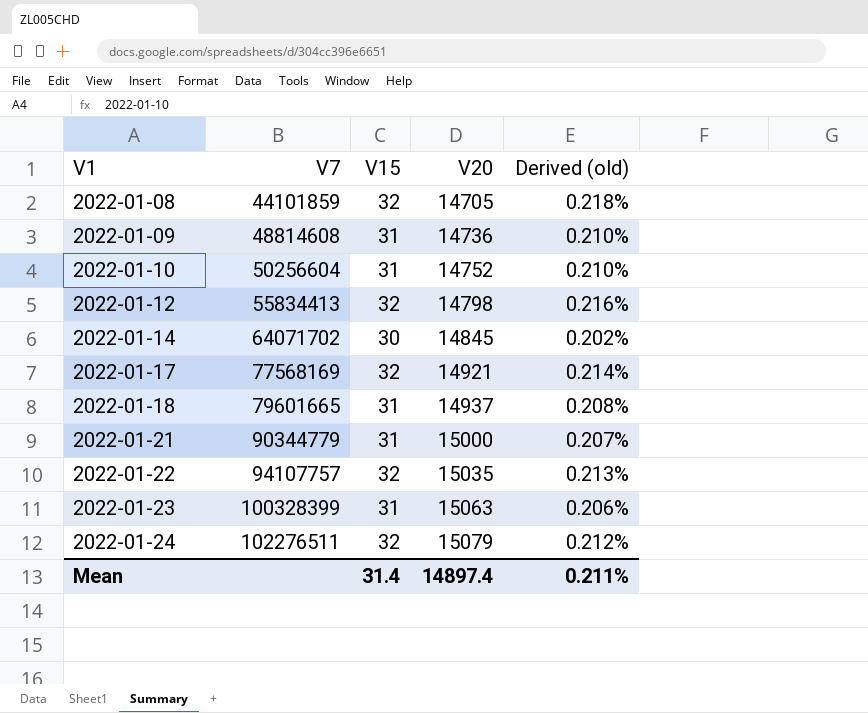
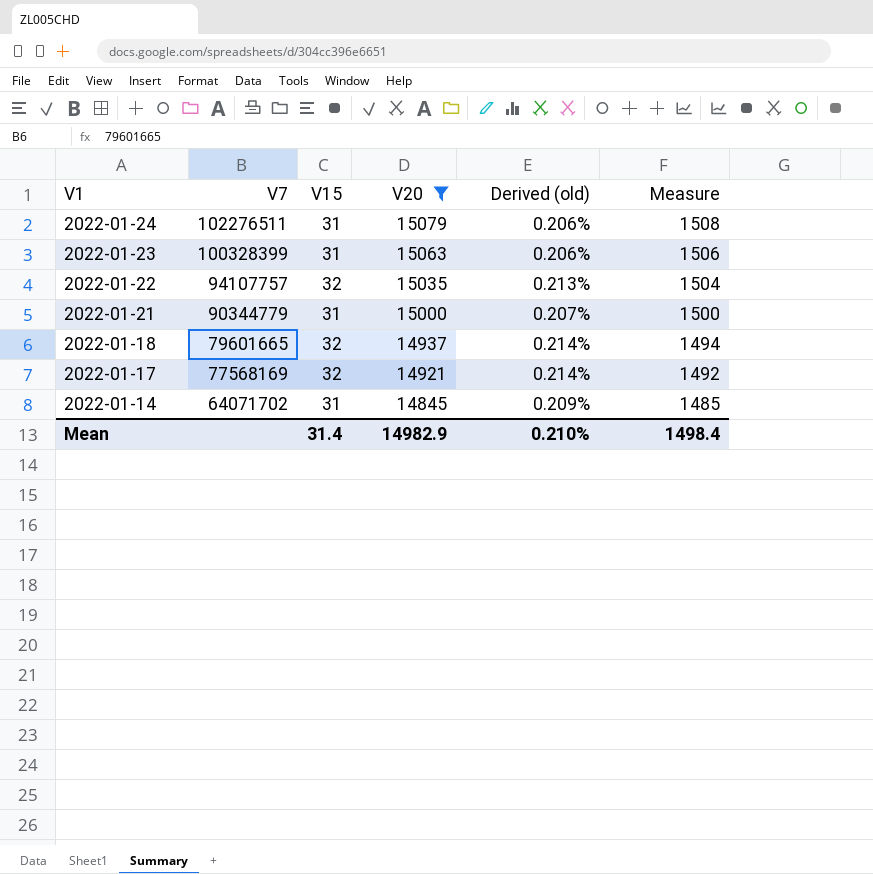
filter: none -> V20 >= 14845
row order: V1 ascending -> V1 descending
column Measure | formula: none -> [V20] * 0.1
2022-01-24 | V15: 32 -> 31
2022-01-24 | Derived (old): 0.212% -> 0.206%
2022-01-18 | V15: 31 -> 32
2022-01-18 | Derived (old): 0.208% -> 0.214%
2022-01-14 | V15: 30 -> 31
2022-01-14 | Derived (old): 0.202% -> 0.209%
Mean | V20: 14897.4 -> 14982.9
Mean | Derived (old): 0.211% -> 0.210%

